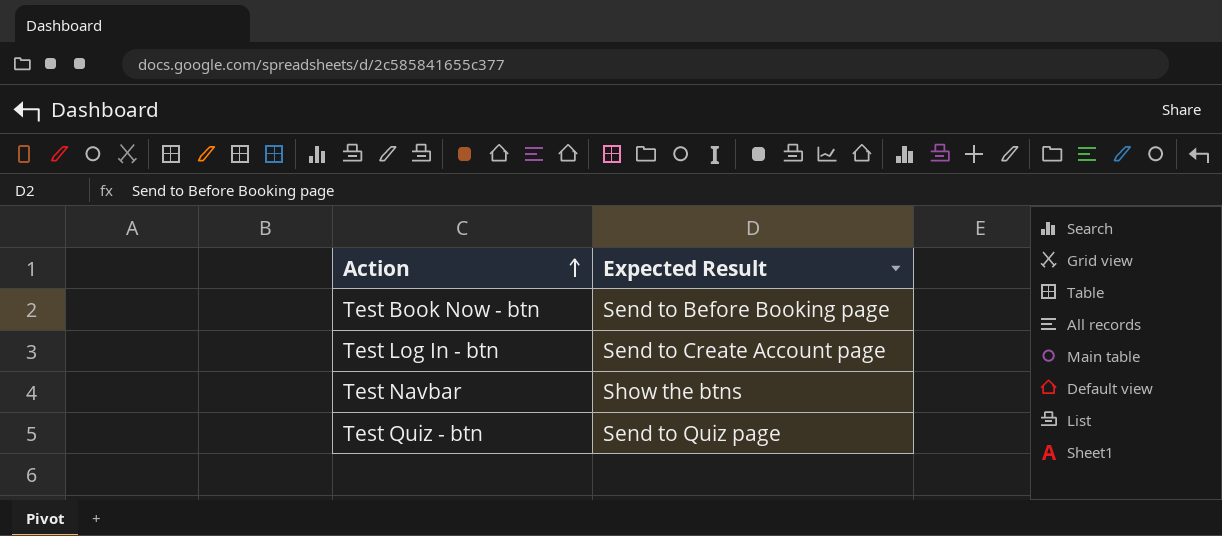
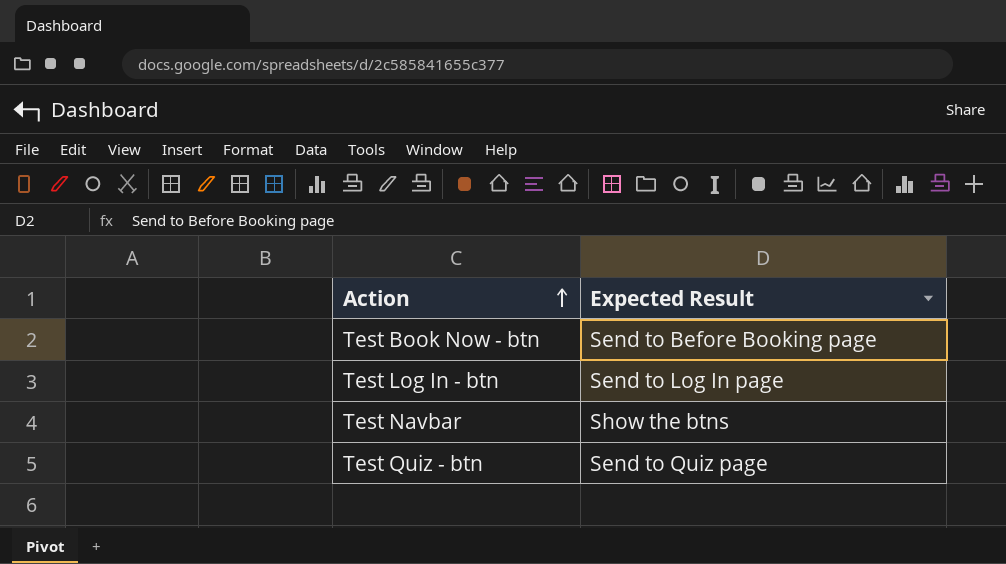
Test Log In - btn | Expected Result: Send to Create Account page -> Send to Log In page

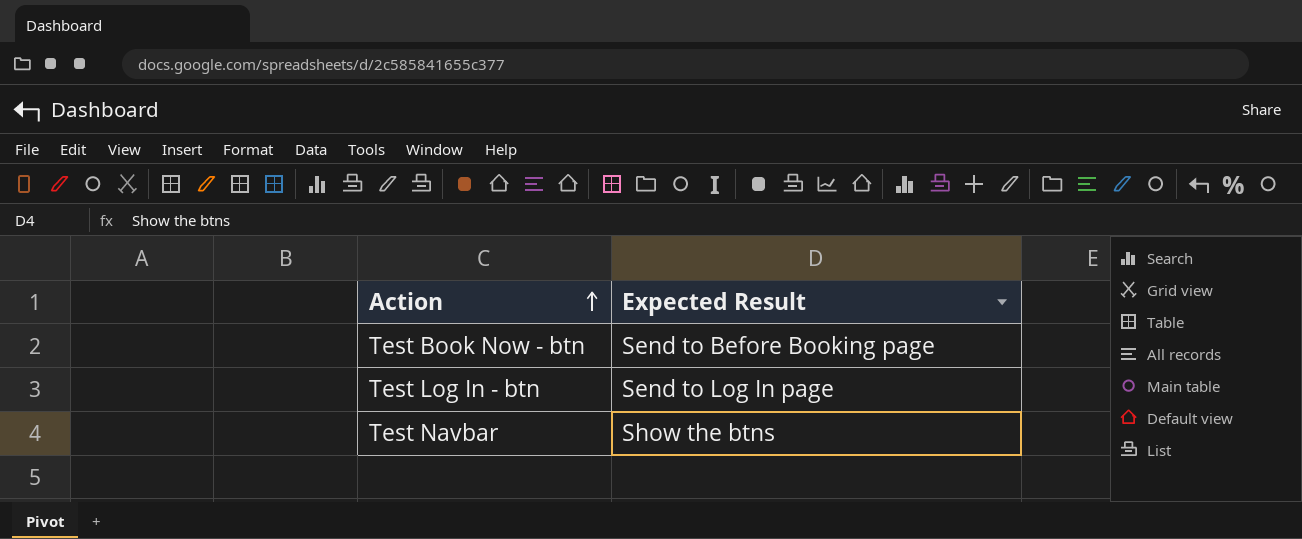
row Test Quiz - btn: Send to Quiz page -> none

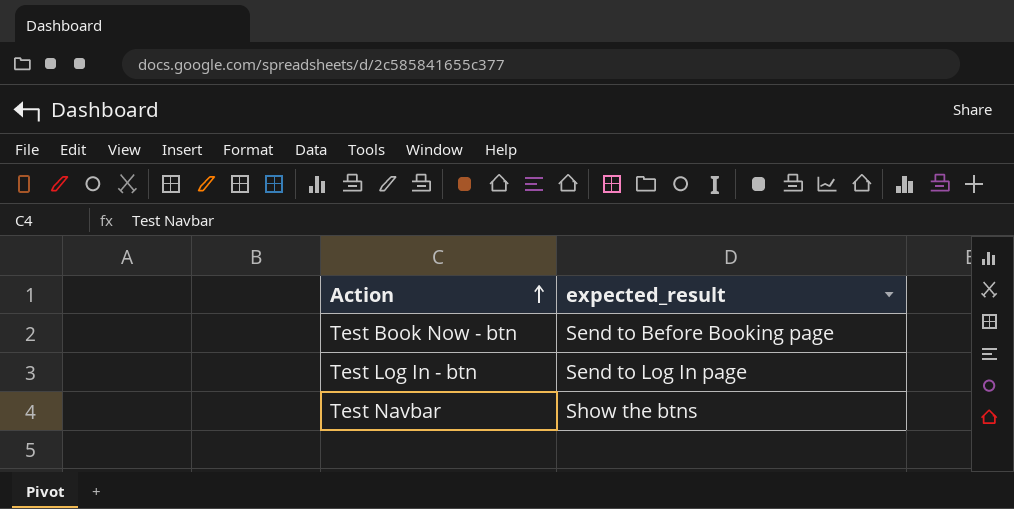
column name: Expected Result -> expected_result

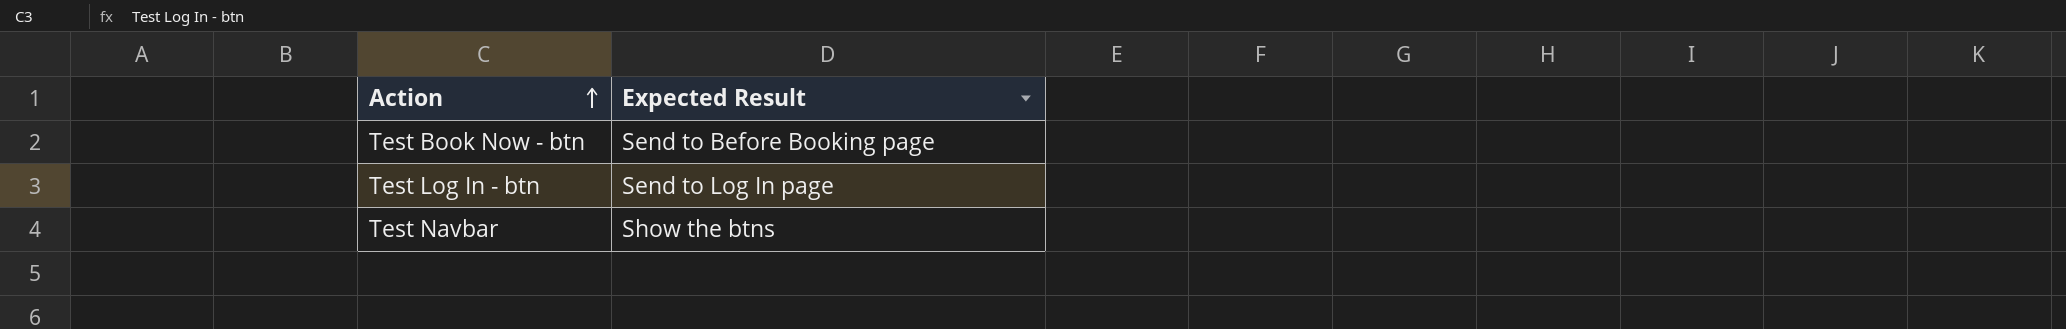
column name: expected_result -> Expected Result

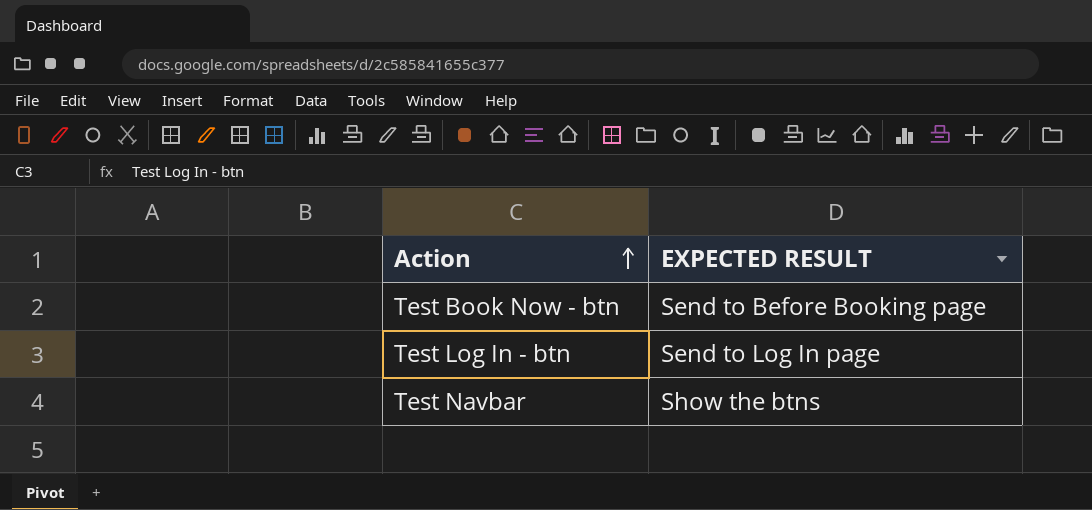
column name: Expected Result -> EXPECTED RESULT

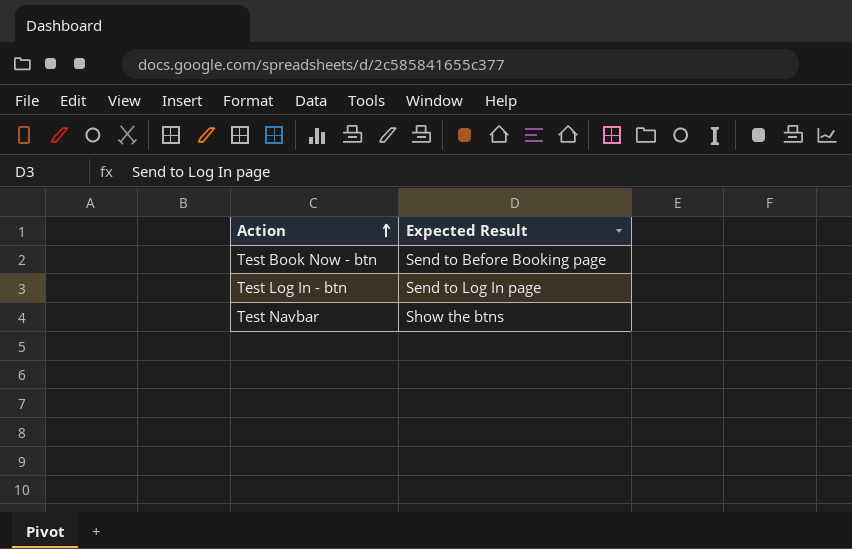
column name: EXPECTED RESULT -> Expected Result

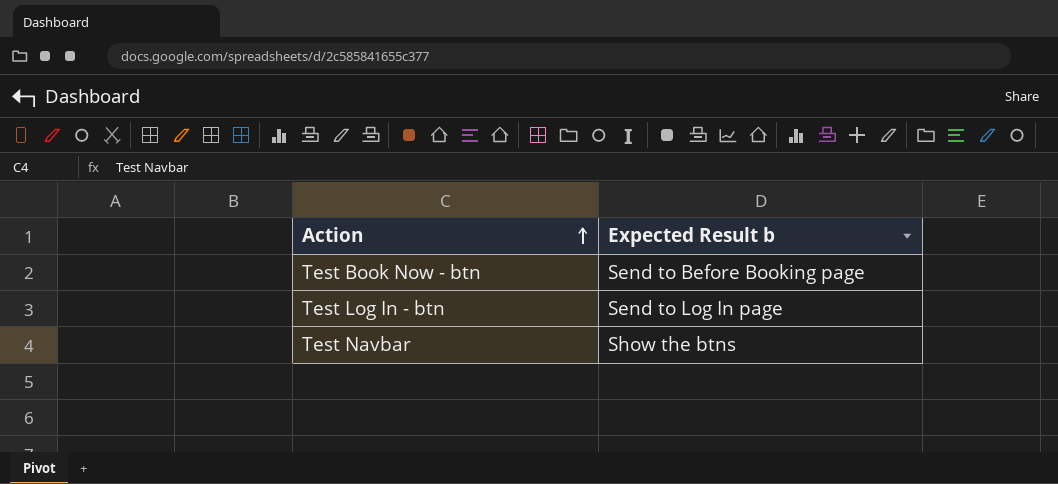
column name: Expected Result -> Expected Result b

